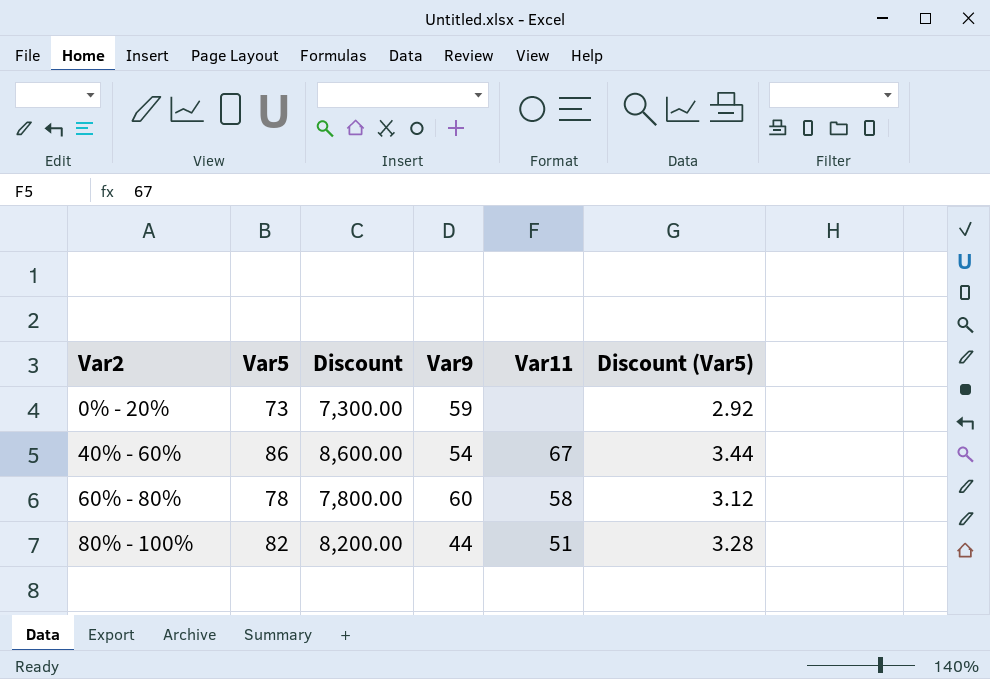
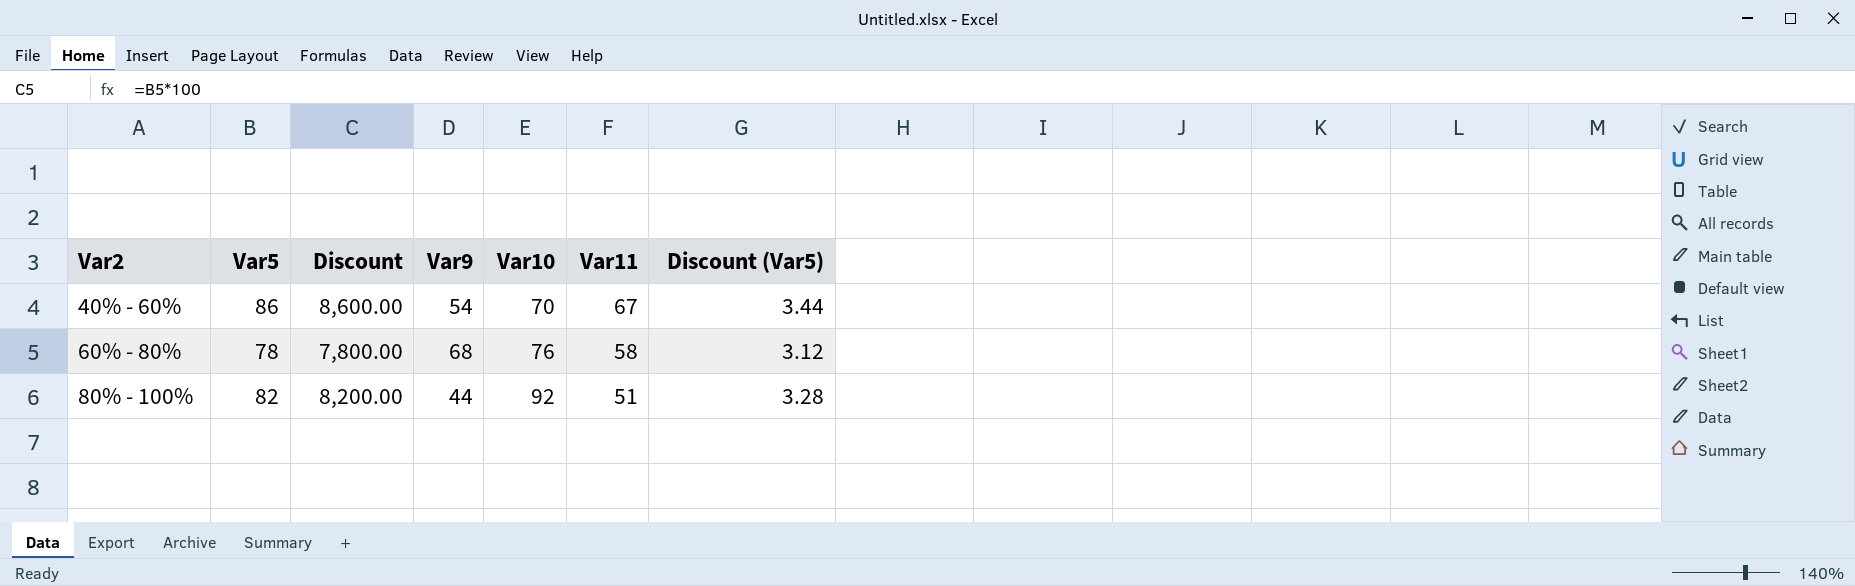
column Var10 | position: none -> 5
row 0% - 20%: 73 | 7,300.00 | 59 | none | 2.92 -> none
60% - 80% | Var9: 60 -> 68

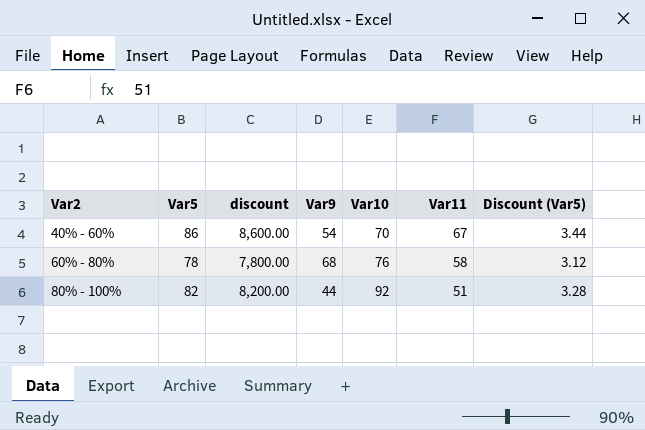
column name: Discount -> discount

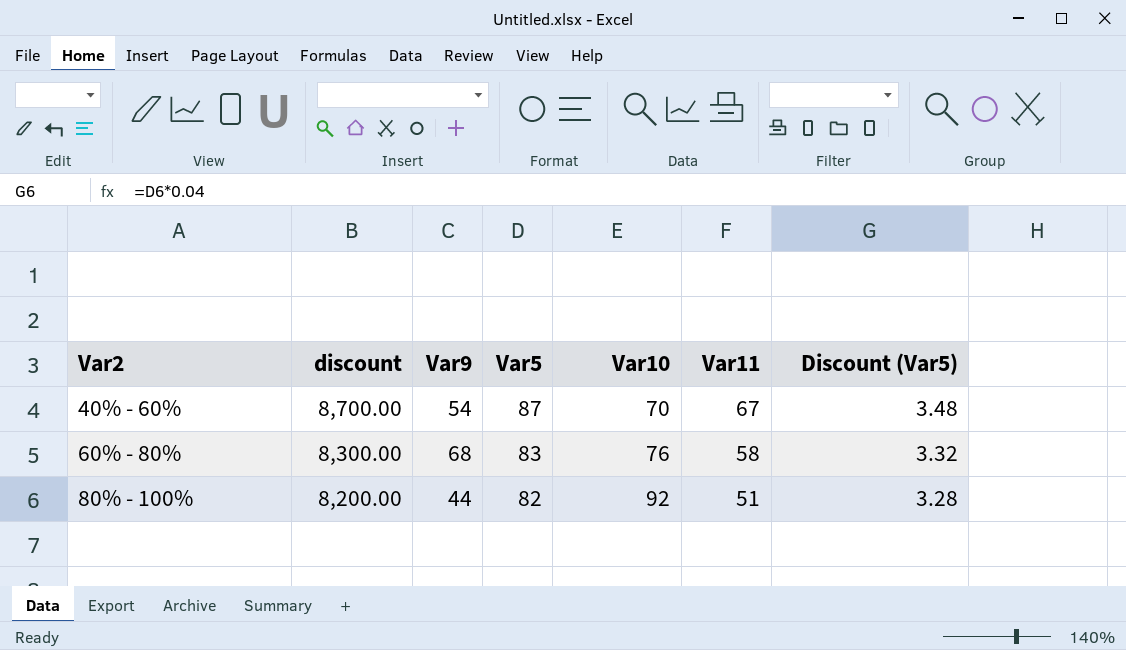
column Var5 | position: 2 -> 4
40% - 60% | discount: 8,600.00 -> 8,700.00
40% - 60% | Var5: 86 -> 87
40% - 60% | Discount (Var5): 3.44 -> 3.48
60% - 80% | discount: 7,800.00 -> 8,300.00
60% - 80% | Var5: 78 -> 83
60% - 80% | Discount (Var5): 3.12 -> 3.32

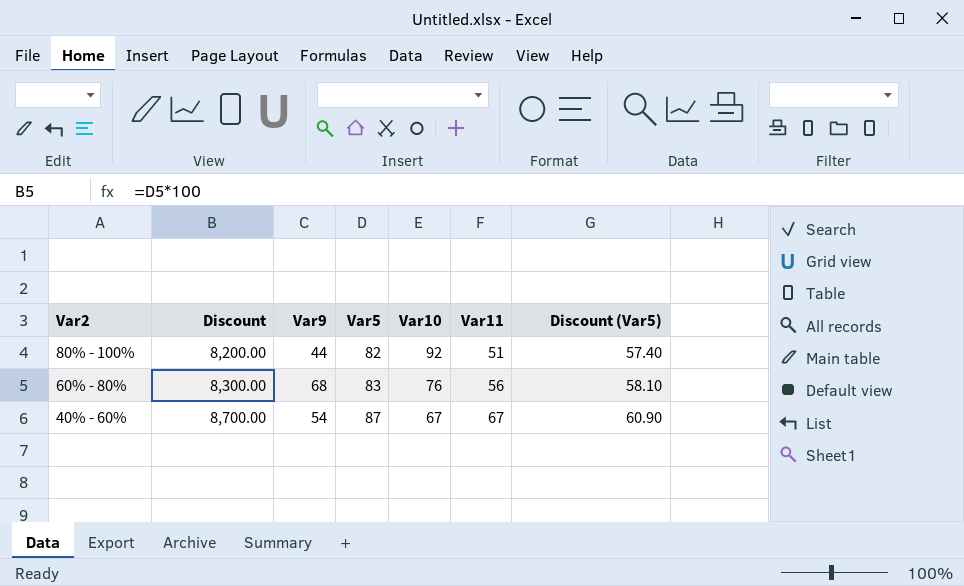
row order: Var2 ascending -> Var2 descending
column name: discount -> Discount
column Discount (Var5) | formula: [Var5] * 0.04 -> [Var5] * 0.7
60% - 80% | Var11: 58 -> 56
40% - 60% | Var10: 70 -> 67

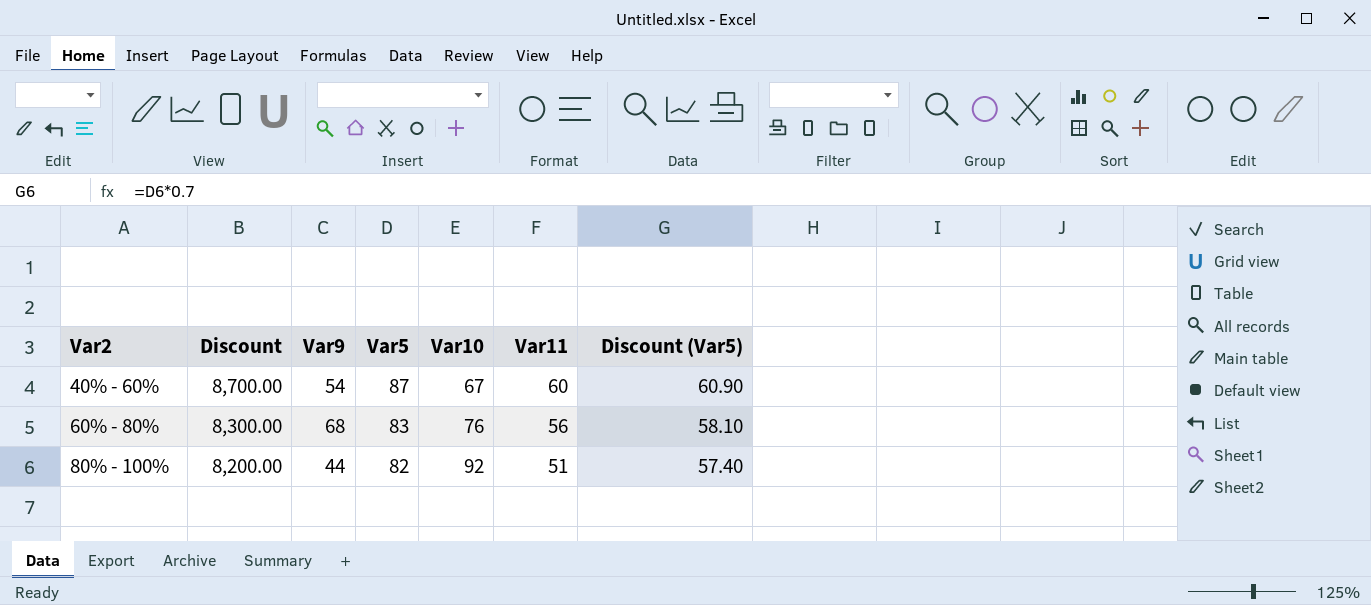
row order: Var2 descending -> Var2 ascending
40% - 60% | Var11: 67 -> 60

